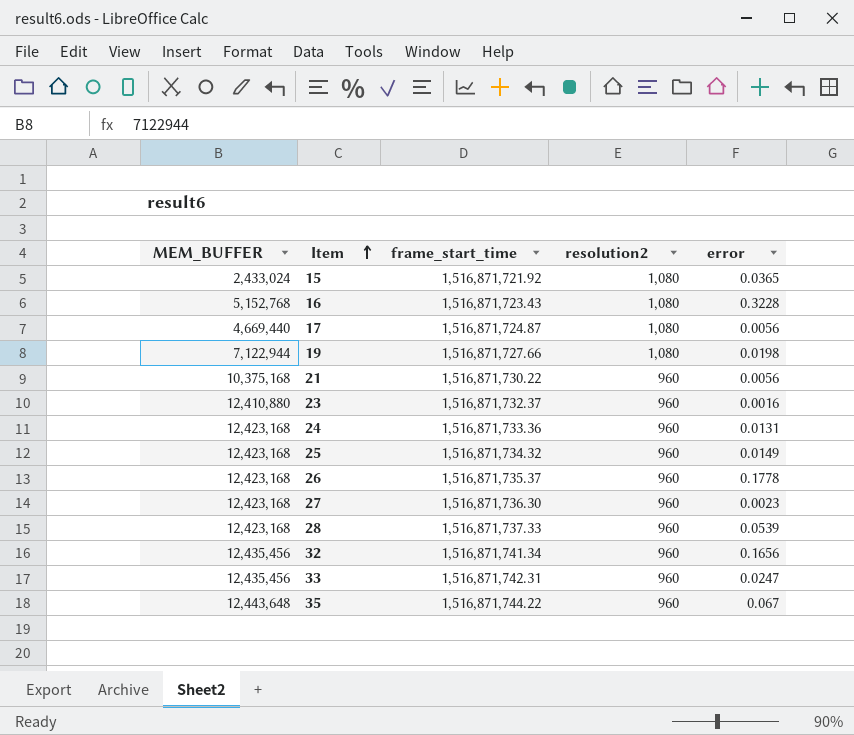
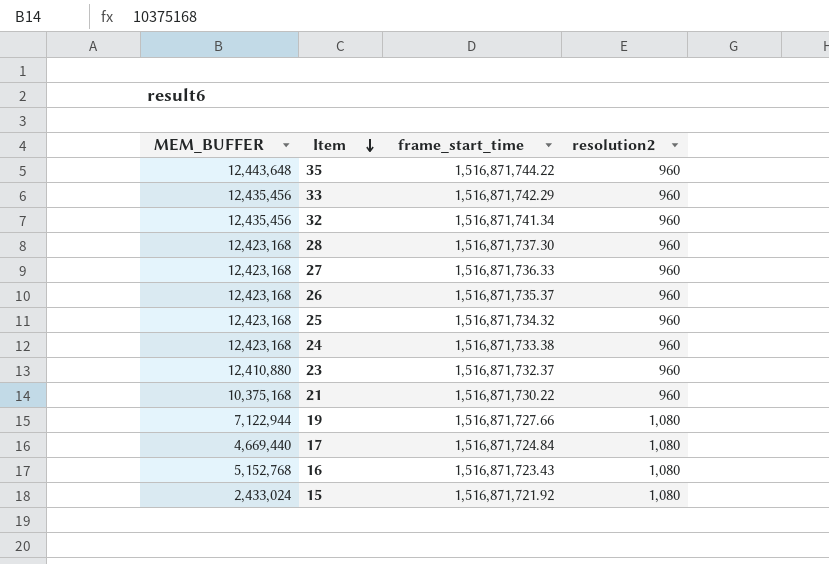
row order: Item ascending -> Item descending
column error | position: 5 -> none
33 | frame_start_time: 1,516,871,742.31 -> 1,516,871,742.29
28 | frame_start_time: 1,516,871,737.33 -> 1,516,871,737.30
27 | frame_start_time: 1,516,871,736.30 -> 1,516,871,736.33
24 | frame_start_time: 1,516,871,733.36 -> 1,516,871,733.38
17 | frame_start_time: 1,516,871,724.87 -> 1,516,871,724.84

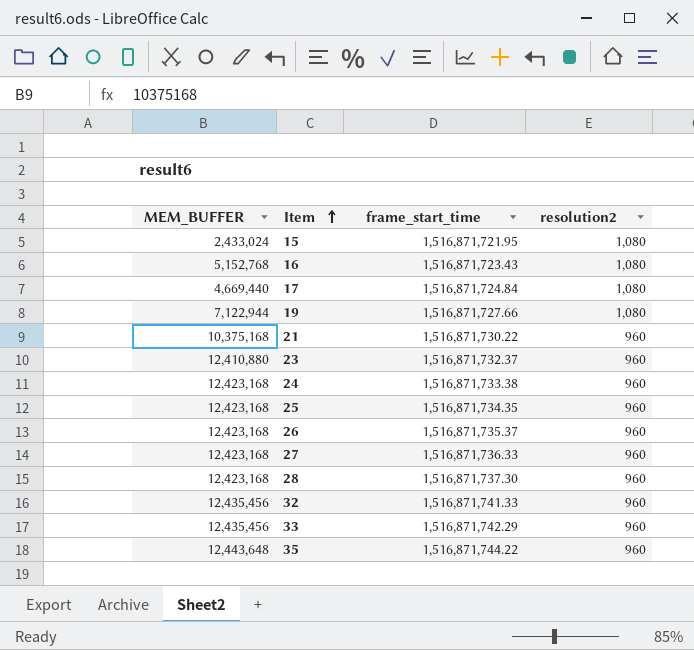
row order: Item descending -> Item ascending
15 | frame_start_time: 1,516,871,721.92 -> 1,516,871,721.95
25 | frame_start_time: 1,516,871,734.32 -> 1,516,871,734.35
32 | frame_start_time: 1,516,871,741.34 -> 1,516,871,741.33

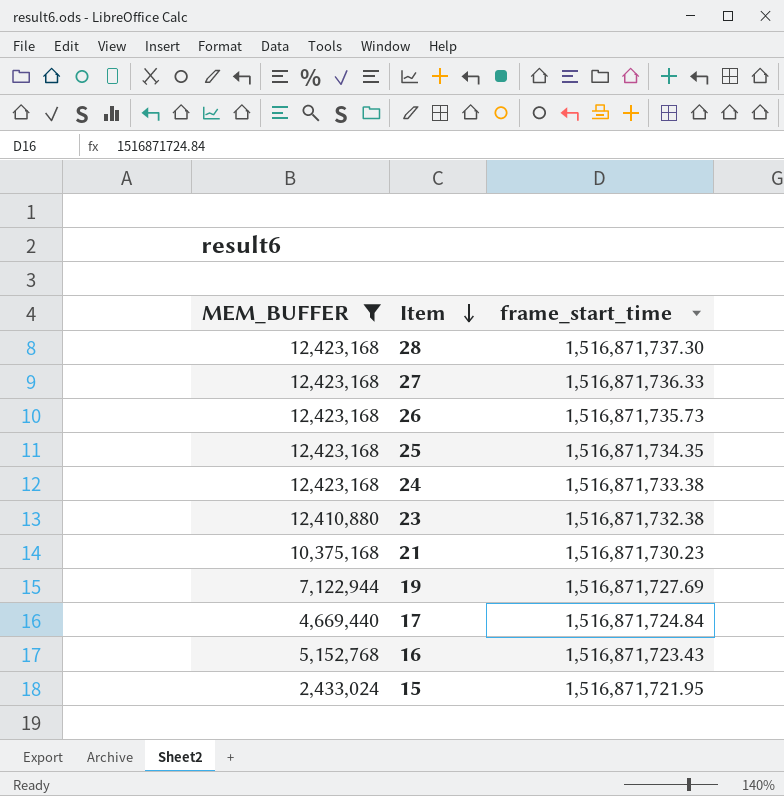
filter: none -> MEM_BUFFER <= 12,423,168
row order: Item ascending -> Item descending
column resolution2 | position: 4 -> none
26 | frame_start_time: 1,516,871,735.37 -> 1,516,871,735.73
23 | frame_start_time: 1,516,871,732.37 -> 1,516,871,732.38
21 | frame_start_time: 1,516,871,730.22 -> 1,516,871,730.23
19 | frame_start_time: 1,516,871,727.66 -> 1,516,871,727.69

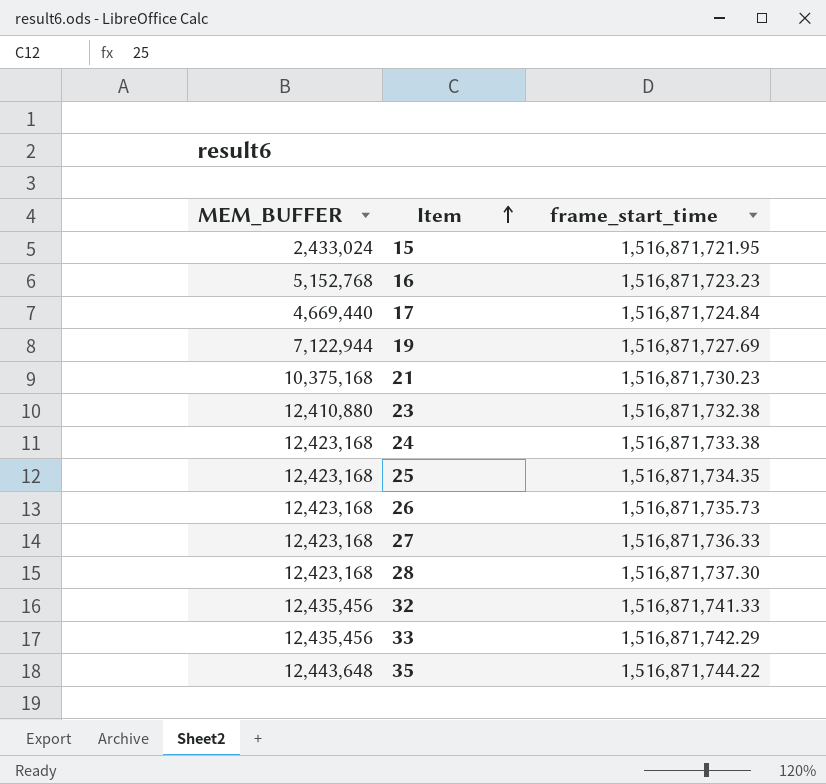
filter: MEM_BUFFER <= 12,423,168 -> none
row order: Item descending -> Item ascending
16 | frame_start_time: 1,516,871,723.43 -> 1,516,871,723.23

